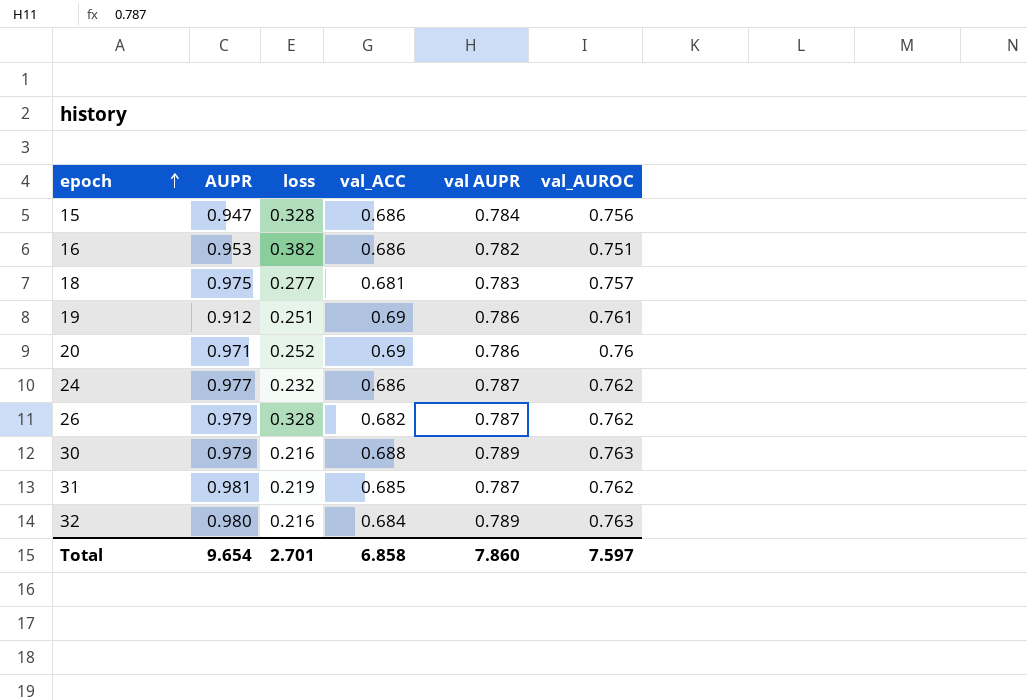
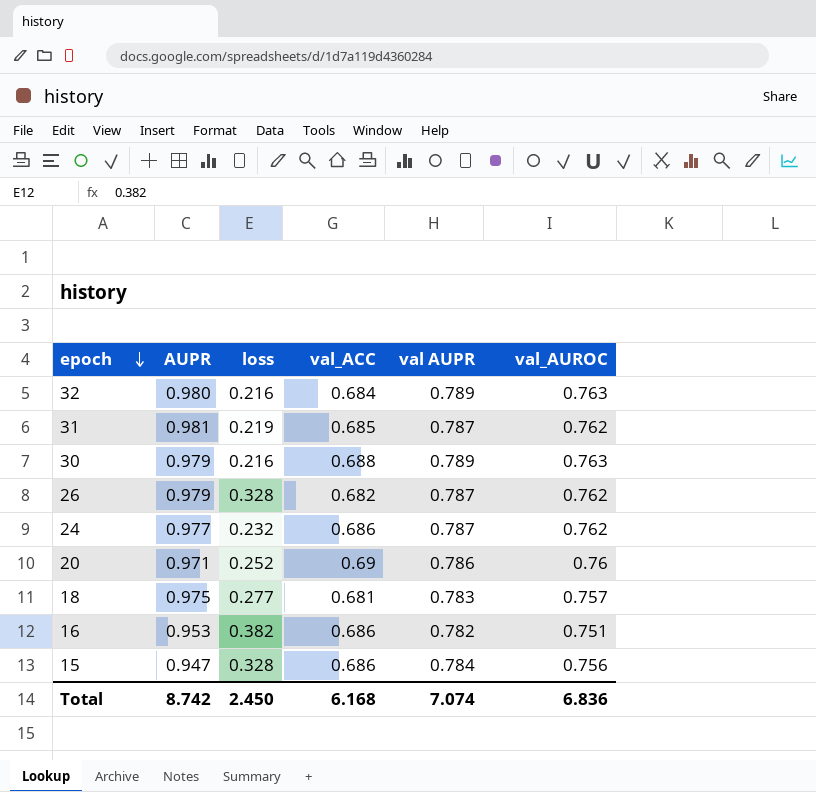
row order: epoch ascending -> epoch descending
row 19: 0.912 | 0.251 | 0.69 | 0.786 | 0.761 -> none
Total | AUPR: 9.654 -> 8.742
Total | loss: 2.701 -> 2.450
Total | val_ACC: 6.858 -> 6.168
Total | val AUPR: 7.860 -> 7.074
Total | val_AUROC: 7.597 -> 6.836

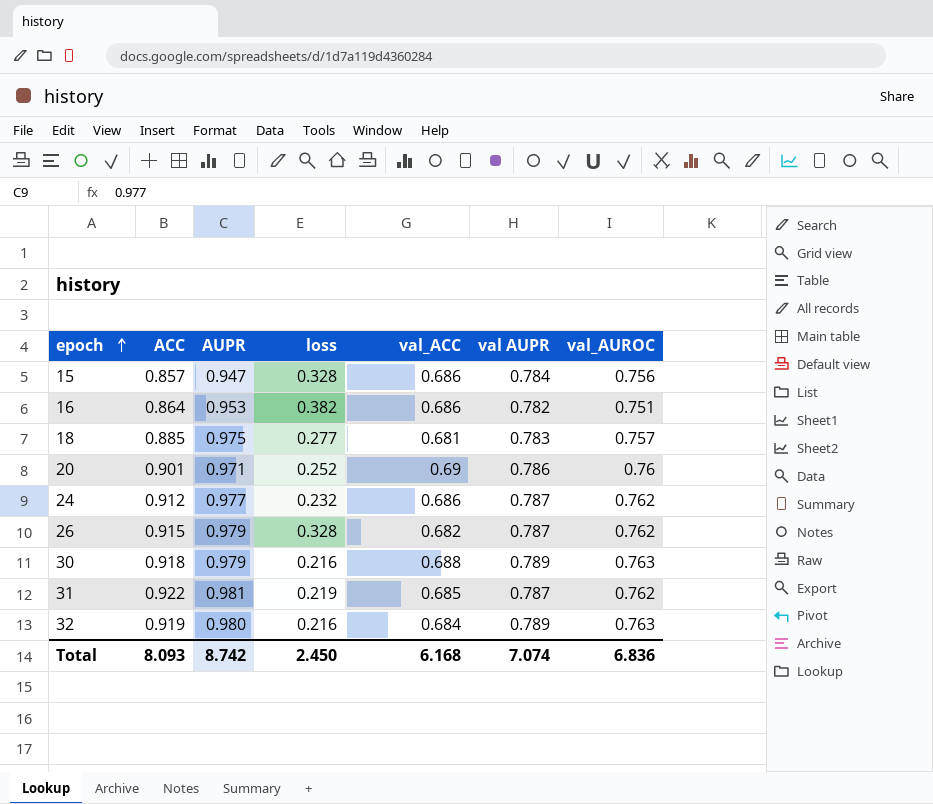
row order: epoch descending -> epoch ascending
column ACC | position: none -> 2

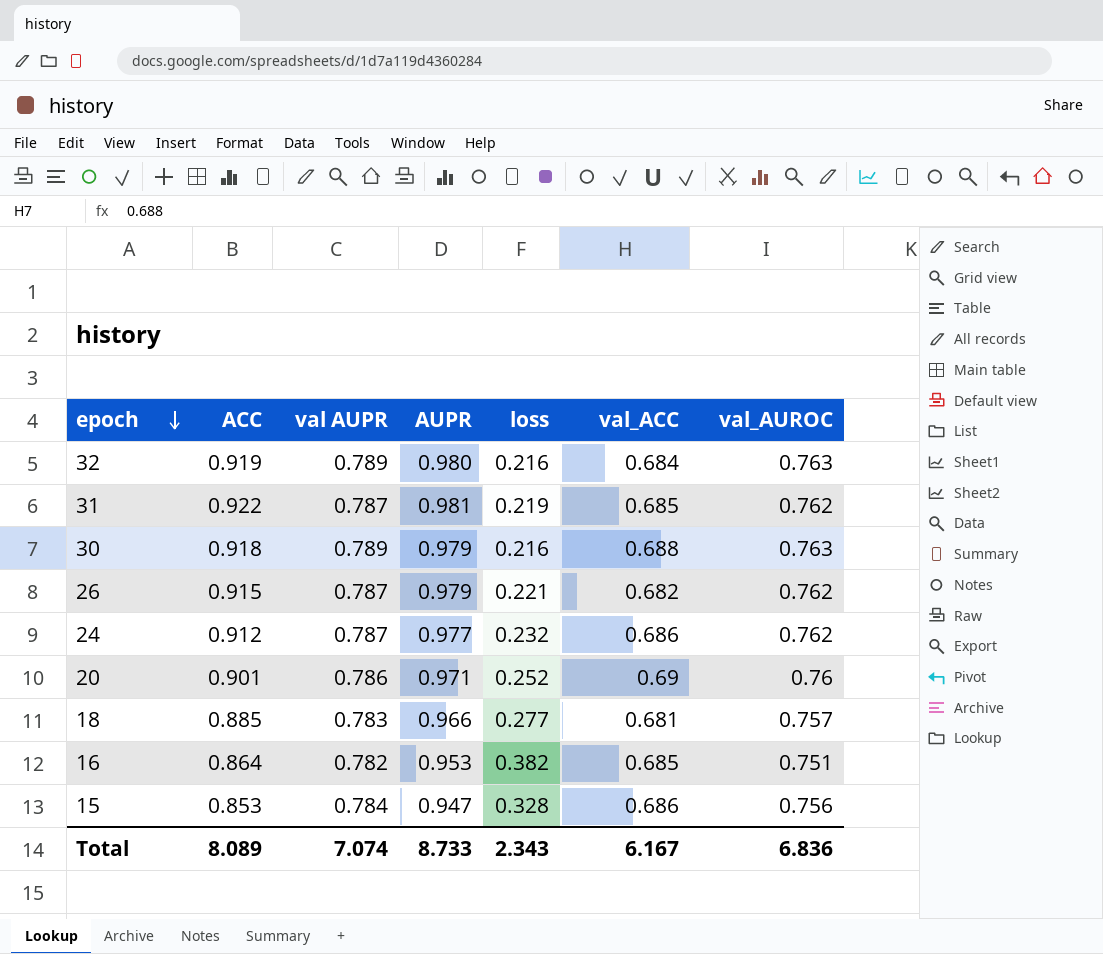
row order: epoch ascending -> epoch descending
column val AUPR | position: 6 -> 3
26 | loss: 0.328 -> 0.221
18 | AUPR: 0.975 -> 0.966
16 | val_ACC: 0.686 -> 0.685
15 | ACC: 0.857 -> 0.853
Total | ACC: 8.093 -> 8.089
Total | AUPR: 8.742 -> 8.733
Total | loss: 2.450 -> 2.343
Total | val_ACC: 6.168 -> 6.167

